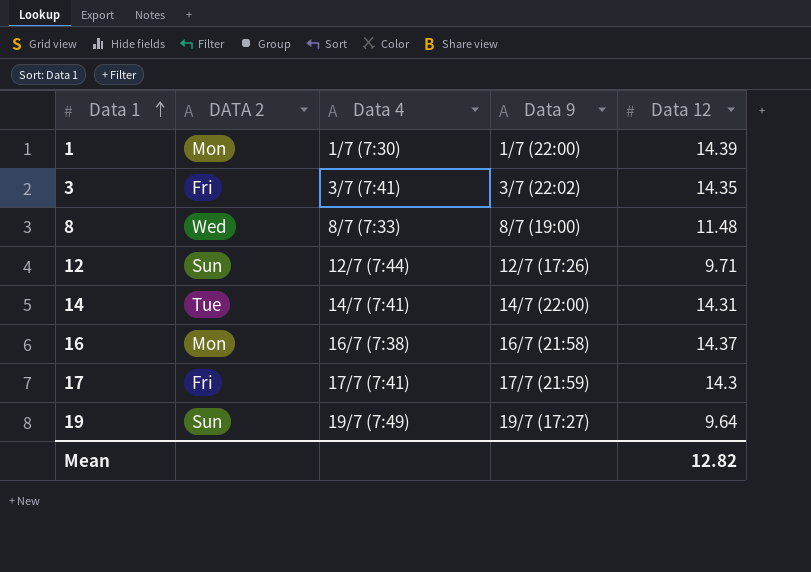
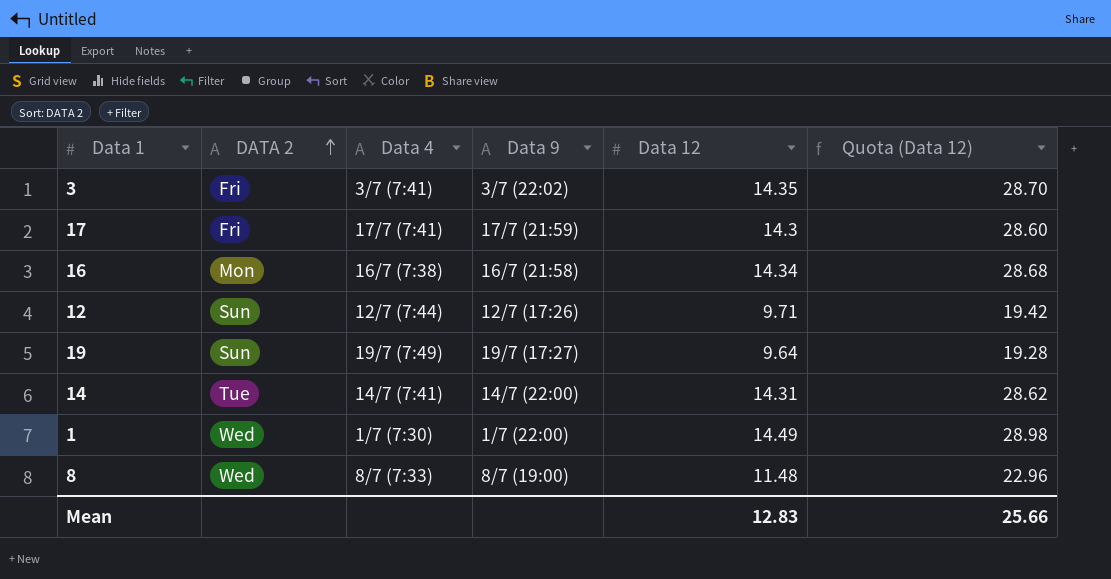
row order: Data 1 ascending -> DATA 2 ascending
column Quota (Data 12) | formula: none -> [Data 12] * 2
16 | Data 12: 14.37 -> 14.34
1 | DATA 2: Mon -> Wed
1 | Data 12: 14.39 -> 14.49
Mean | Data 12: 12.82 -> 12.83

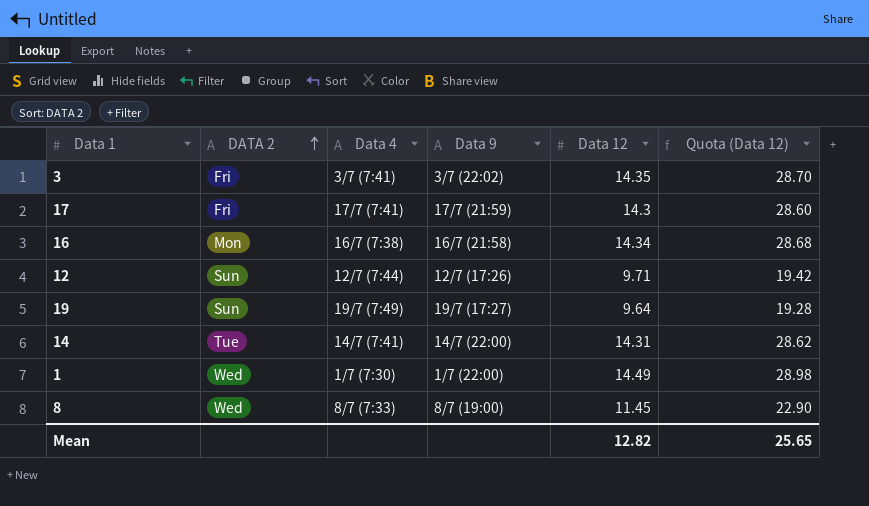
8 | Data 12: 11.48 -> 11.45
8 | Quota (Data 12): 22.96 -> 22.90
Mean | Data 12: 12.83 -> 12.82
Mean | Quota (Data 12): 25.66 -> 25.65

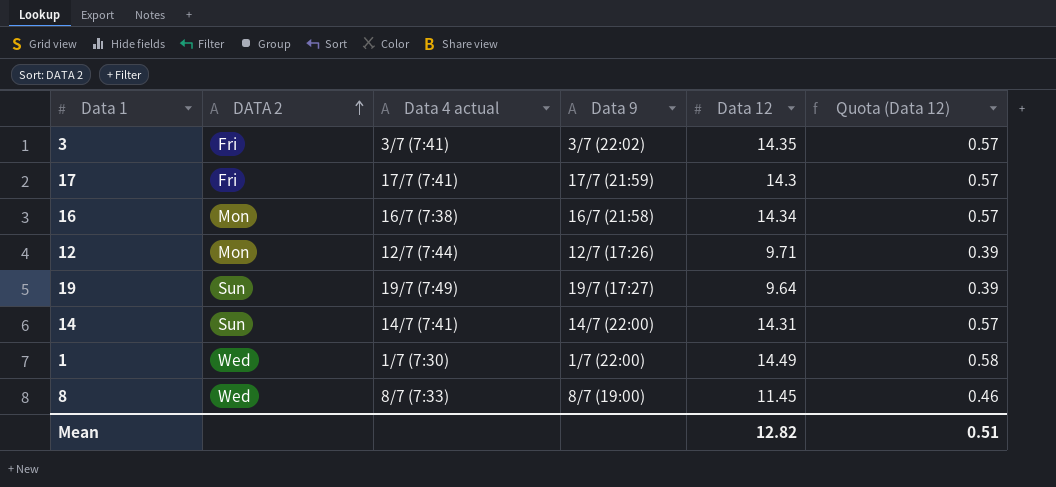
column name: Data 4 -> Data 4 actual
column Quota (Data 12) | formula: [Data 12] * 2 -> [Data 12] * 0.04
12 | DATA 2: Sun -> Mon
14 | DATA 2: Tue -> Sun
Mean | Quota (Data 12): 25.65 -> 0.51

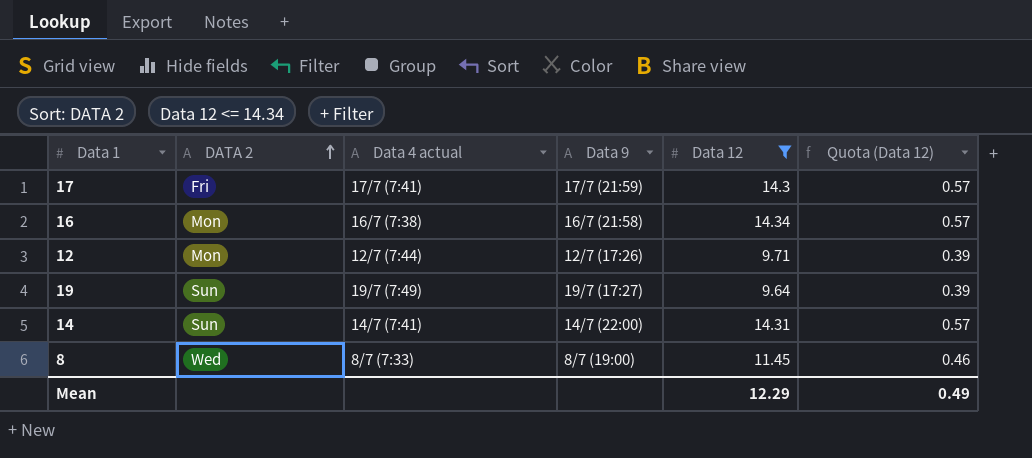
filter: none -> Data 12 <= 14.34
Mean | Data 12: 12.82 -> 12.29
Mean | Quota (Data 12): 0.51 -> 0.49

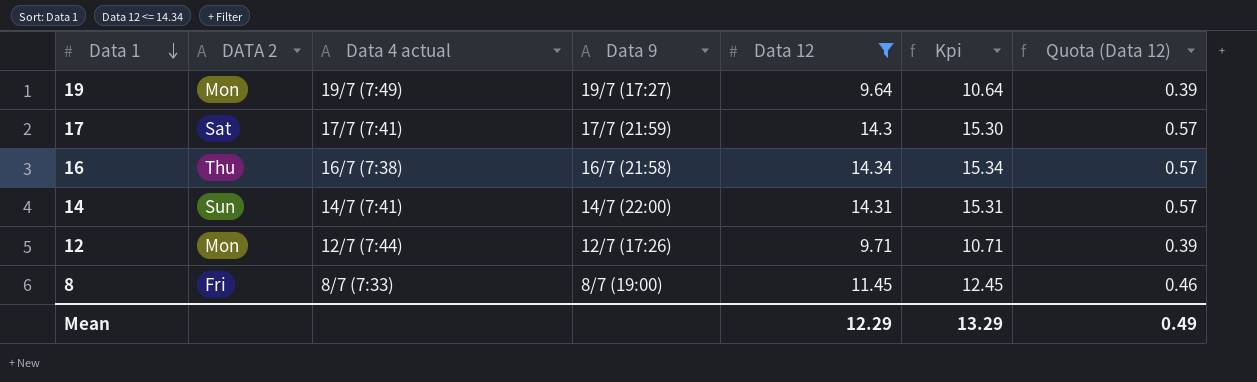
row order: DATA 2 ascending -> Data 1 descending
column Kpi | formula: none -> [Data 12] + 1
19 | DATA 2: Sun -> Mon
17 | DATA 2: Fri -> Sat
16 | DATA 2: Mon -> Thu
8 | DATA 2: Wed -> Fri

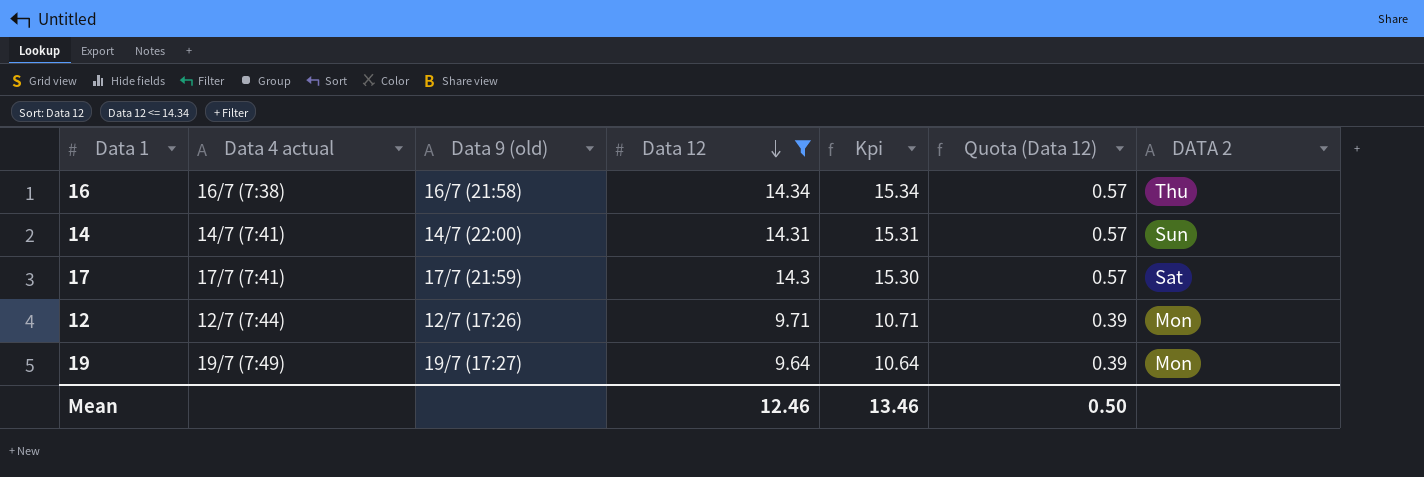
row order: Data 1 descending -> Data 12 descending
column name: Data 9 -> Data 9 (old)
column DATA 2 | position: 2 -> 7
row 8: Fri | 8/7 (7:33) | 8/7 (19:00) | 11.45 | 12.45 | 0.46 -> none
Mean | Data 12: 12.29 -> 12.46
Mean | Kpi: 13.29 -> 13.46
Mean | Quota (Data 12): 0.49 -> 0.50

